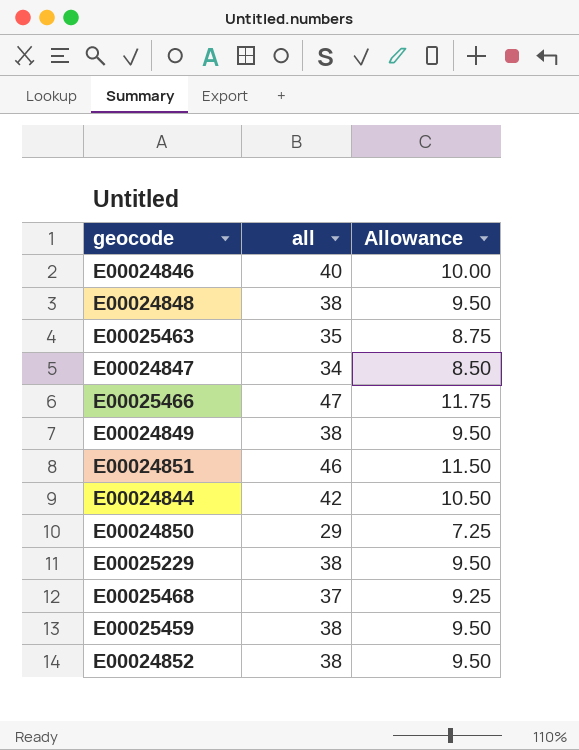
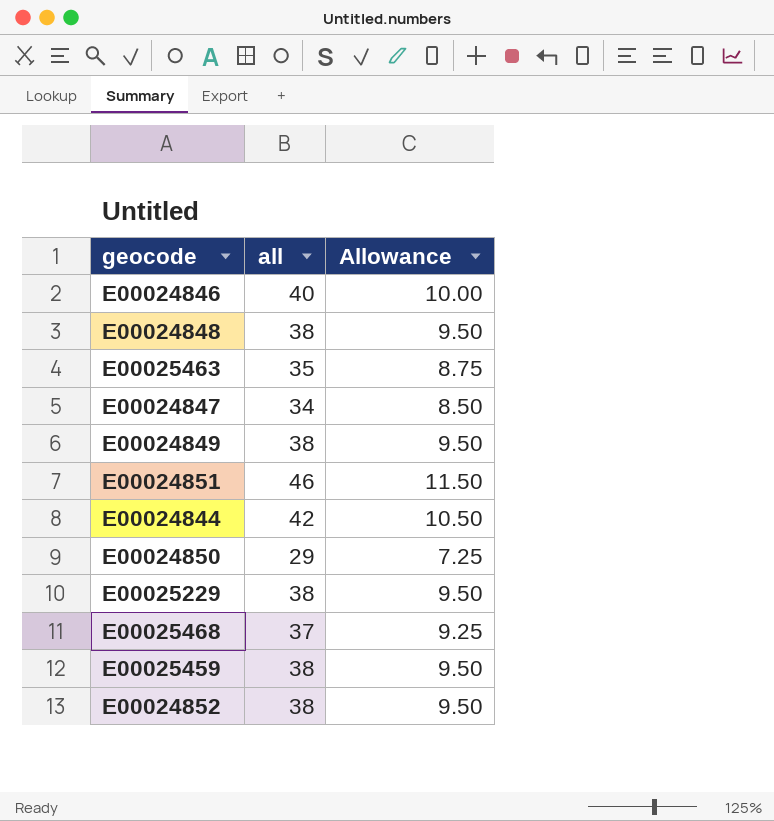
row E00025466: 47 | 11.75 -> none

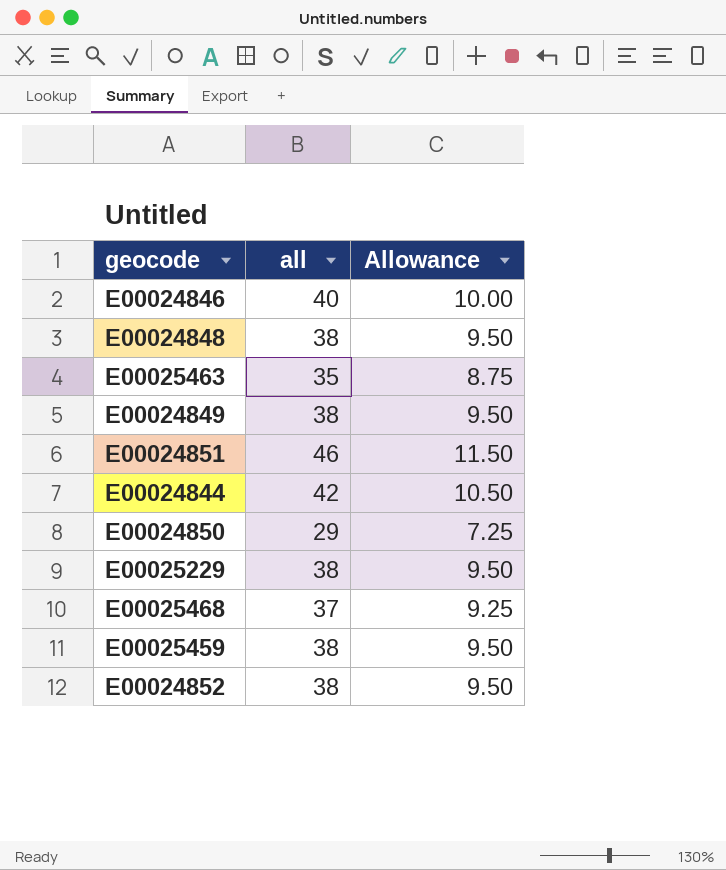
row E00024847: 34 | 8.50 -> none

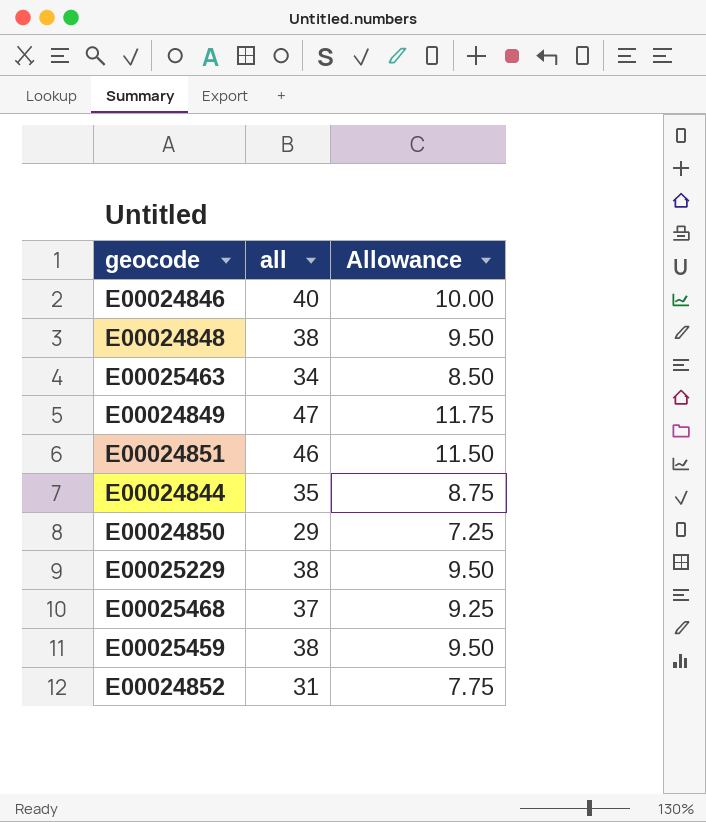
E00025463 | all: 35 -> 34
E00025463 | Allowance: 8.75 -> 8.50
E00024849 | all: 38 -> 47
E00024849 | Allowance: 9.50 -> 11.75
E00024844 | all: 42 -> 35
E00024844 | Allowance: 10.50 -> 8.75
E00024852 | all: 38 -> 31
E00024852 | Allowance: 9.50 -> 7.75

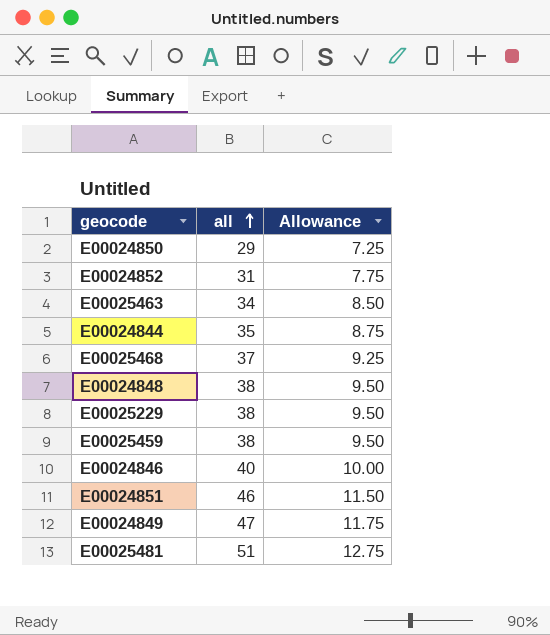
row order: none -> all ascending
row E00025481: none -> 51 | 12.75

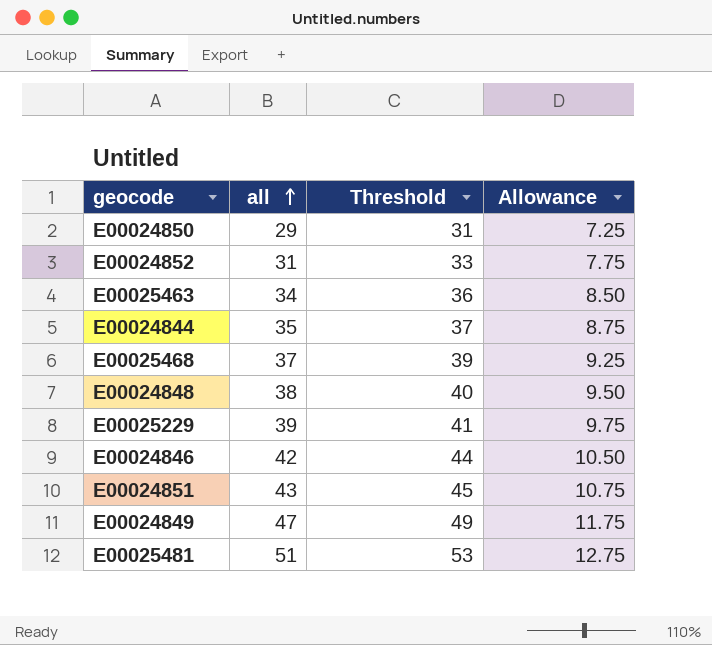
column Threshold | formula: none -> [all] + 2
row E00025459: 38 | 9.50 -> none
E00025229 | all: 38 -> 39
E00025229 | Allowance: 9.50 -> 9.75
E00024846 | all: 40 -> 42
E00024846 | Allowance: 10.00 -> 10.50
E00024851 | all: 46 -> 43
E00024851 | Allowance: 11.50 -> 10.75

